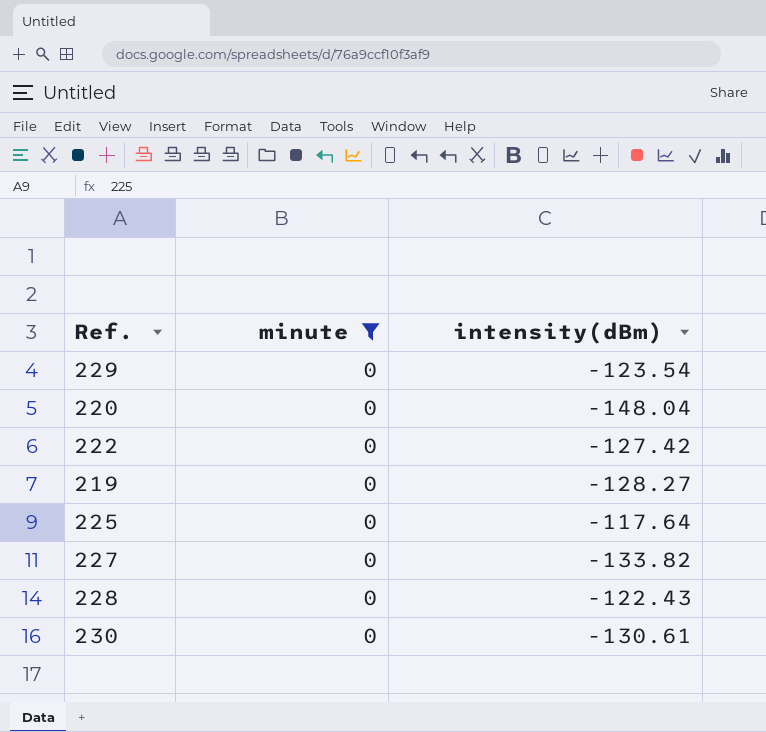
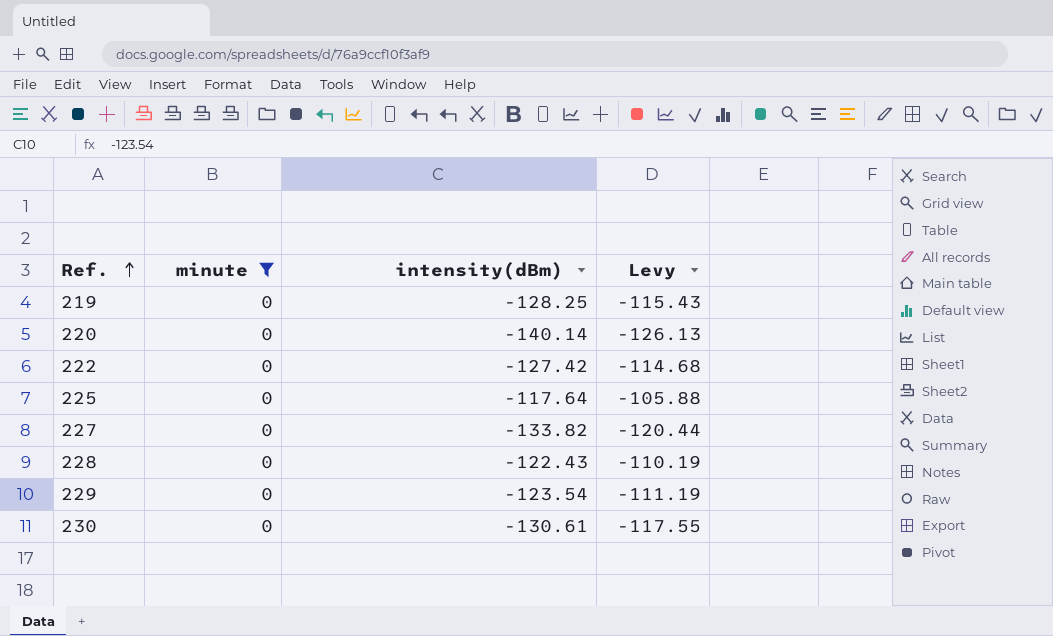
row order: none -> Ref. ascending
column Levy | formula: none -> [intensity(dBm)] * 0.9
219 | intensity(dBm): -128.27 -> -128.25
220 | intensity(dBm): -148.04 -> -140.14

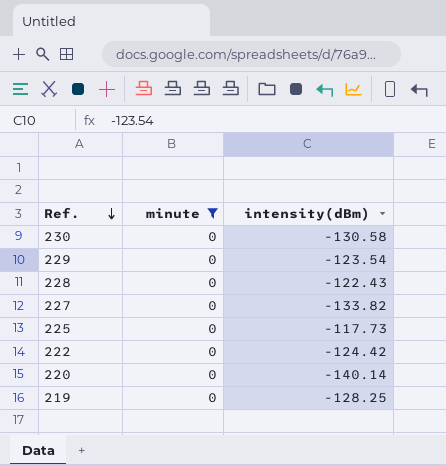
row order: Ref. ascending -> Ref. descending
column Levy | formula: [intensity(dBm)] * 0.9 -> none
230 | intensity(dBm): -130.61 -> -130.58
225 | intensity(dBm): -117.64 -> -117.73
222 | intensity(dBm): -127.42 -> -124.42

